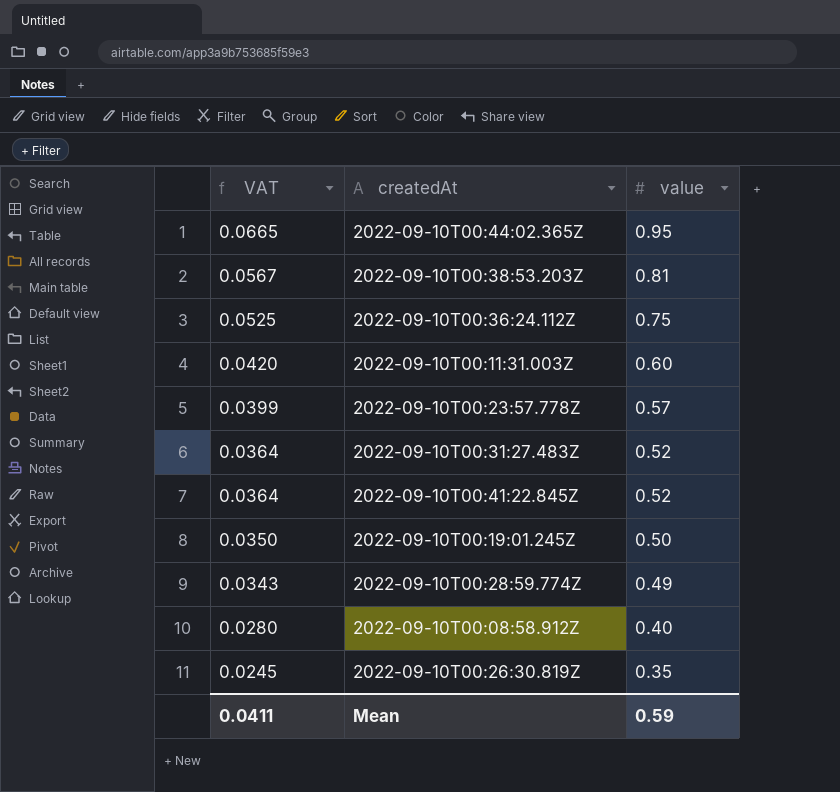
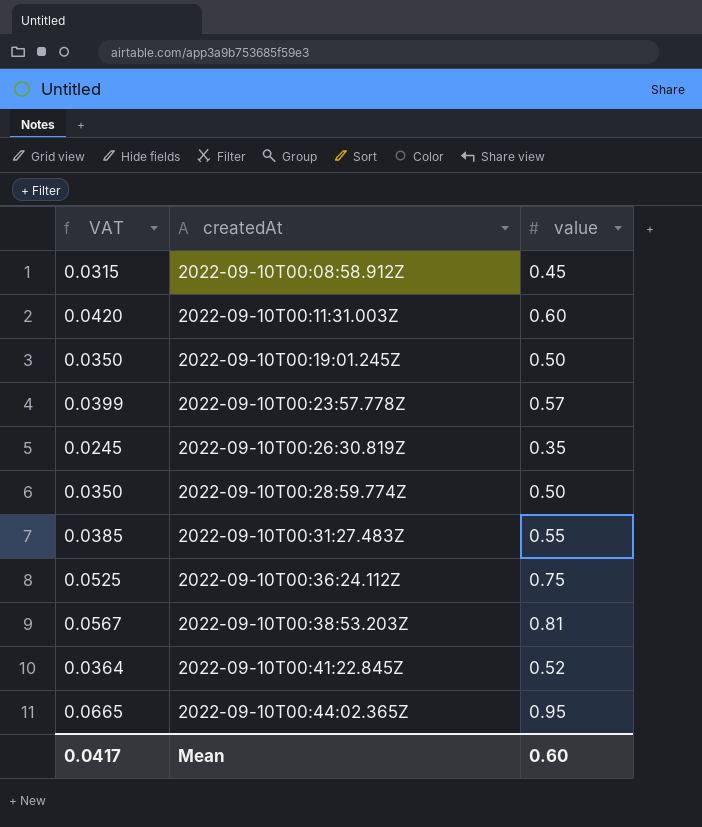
row order: VAT descending -> createdAt ascending
2022-09-10T00:08:58.912Z | VAT: 0.0280 -> 0.0315
2022-09-10T00:08:58.912Z | value: 0.40 -> 0.45
2022-09-10T00:28:59.774Z | VAT: 0.0343 -> 0.0350
2022-09-10T00:28:59.774Z | value: 0.49 -> 0.50
2022-09-10T00:31:27.483Z | VAT: 0.0364 -> 0.0385
2022-09-10T00:31:27.483Z | value: 0.52 -> 0.55
Mean | VAT: 0.0411 -> 0.0417
Mean | value: 0.59 -> 0.60

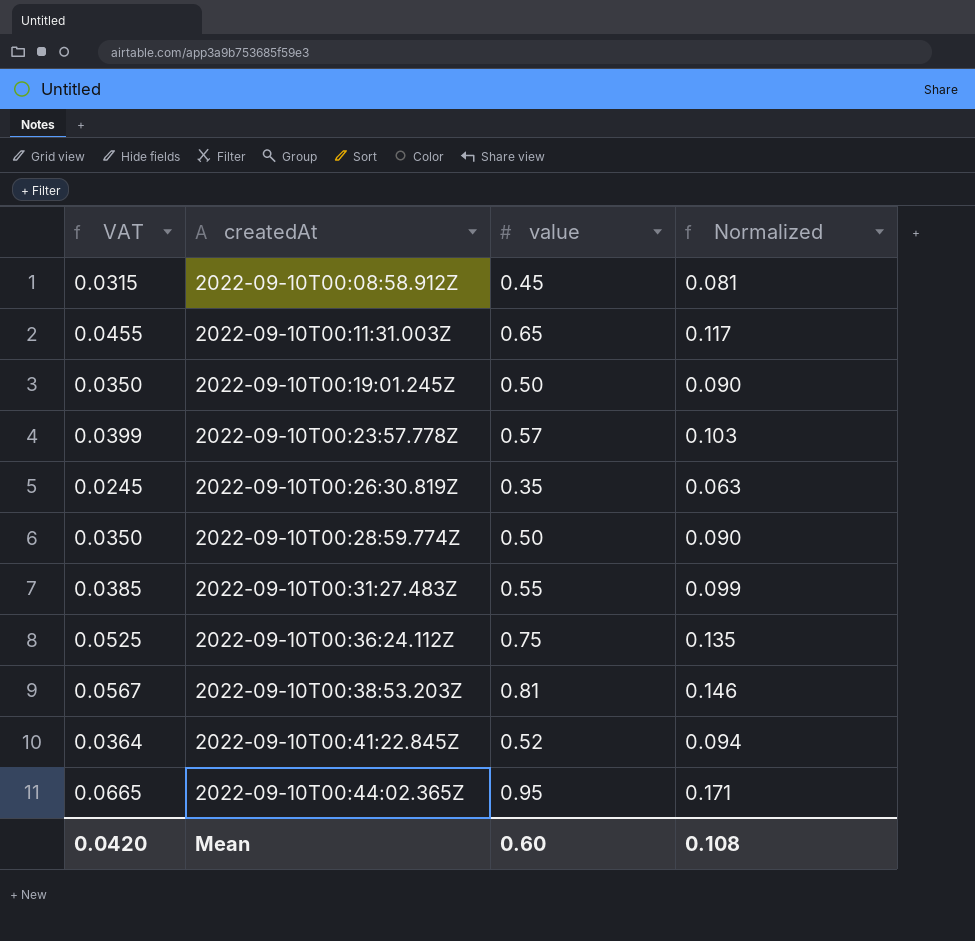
column Normalized | formula: none -> [value] * 0.18
2022-09-10T00:11:31.003Z | VAT: 0.0420 -> 0.0455
2022-09-10T00:11:31.003Z | value: 0.60 -> 0.65
Mean | VAT: 0.0417 -> 0.0420

